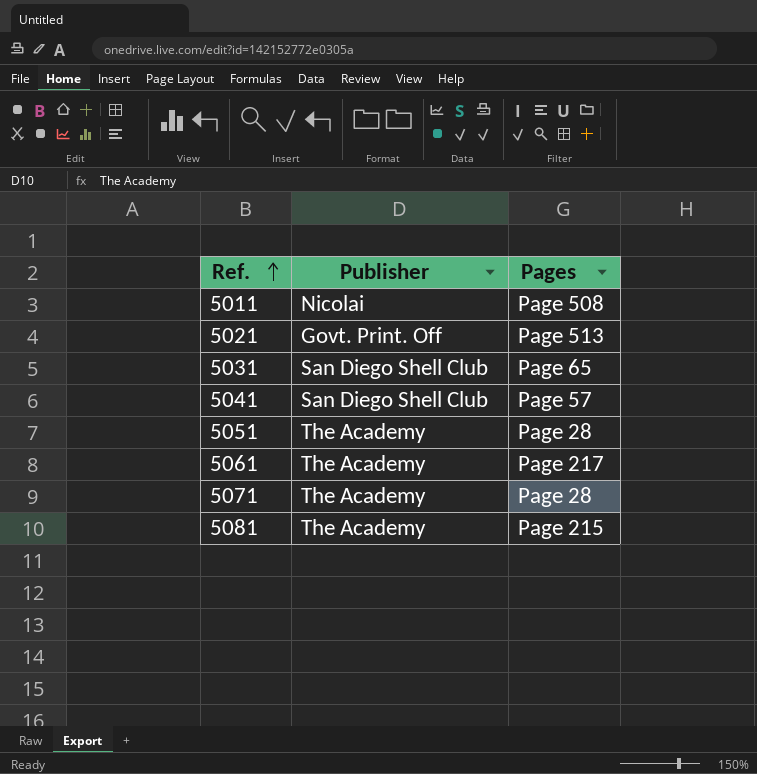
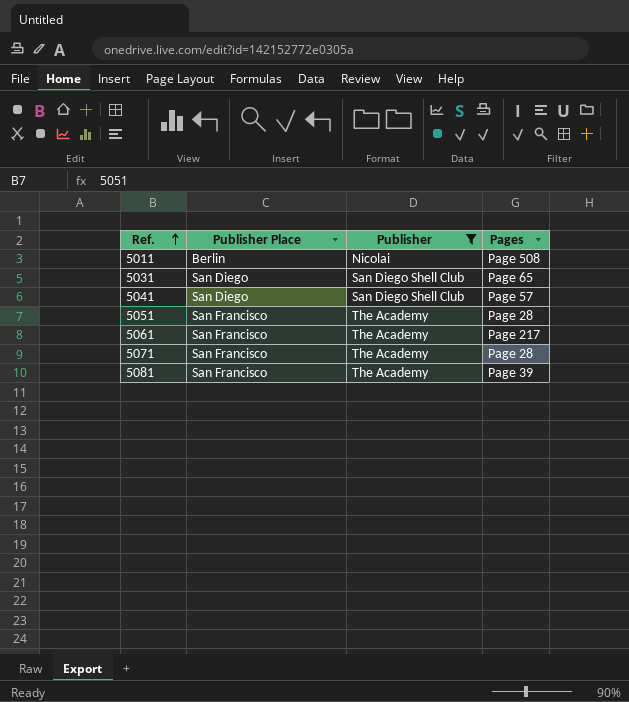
filter: none -> Publisher != Govt. Print. Off
column Publisher Place | position: none -> 2
5081 | Pages: Page 215 -> Page 39

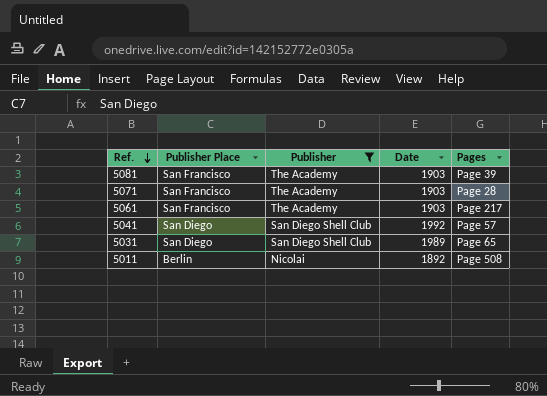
row order: Ref. ascending -> Ref. descending
column Date | position: none -> 4
row 5051: San Francisco | The Academy | Page 28 -> none

